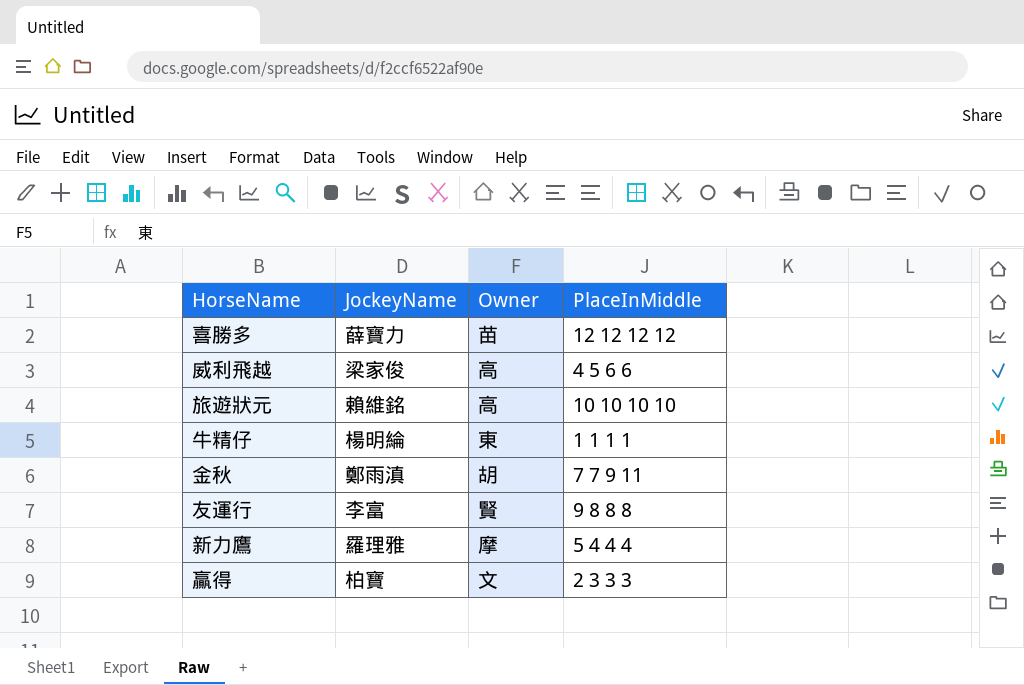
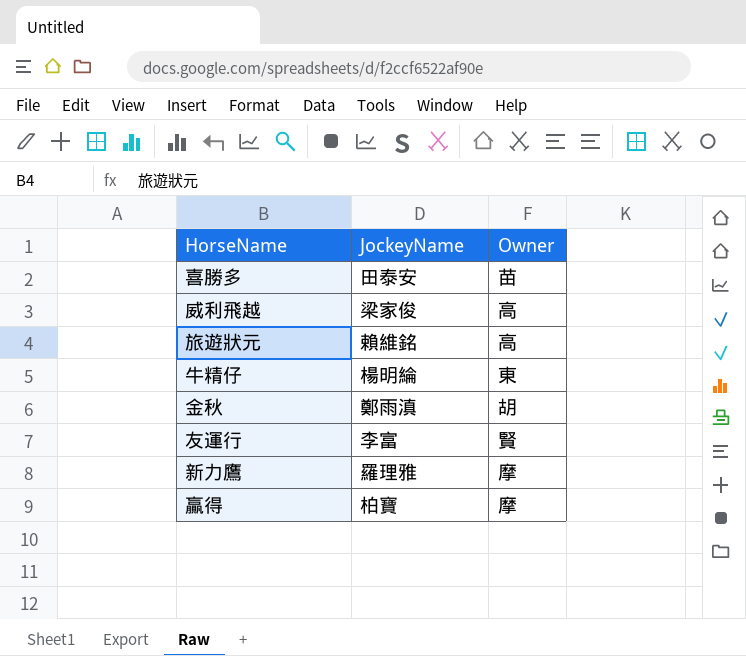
column PlaceInMiddle | position: 4 -> none
喜勝多 | JockeyName: 薛寶力 -> 田泰安
贏得 | Owner: 文 -> 摩

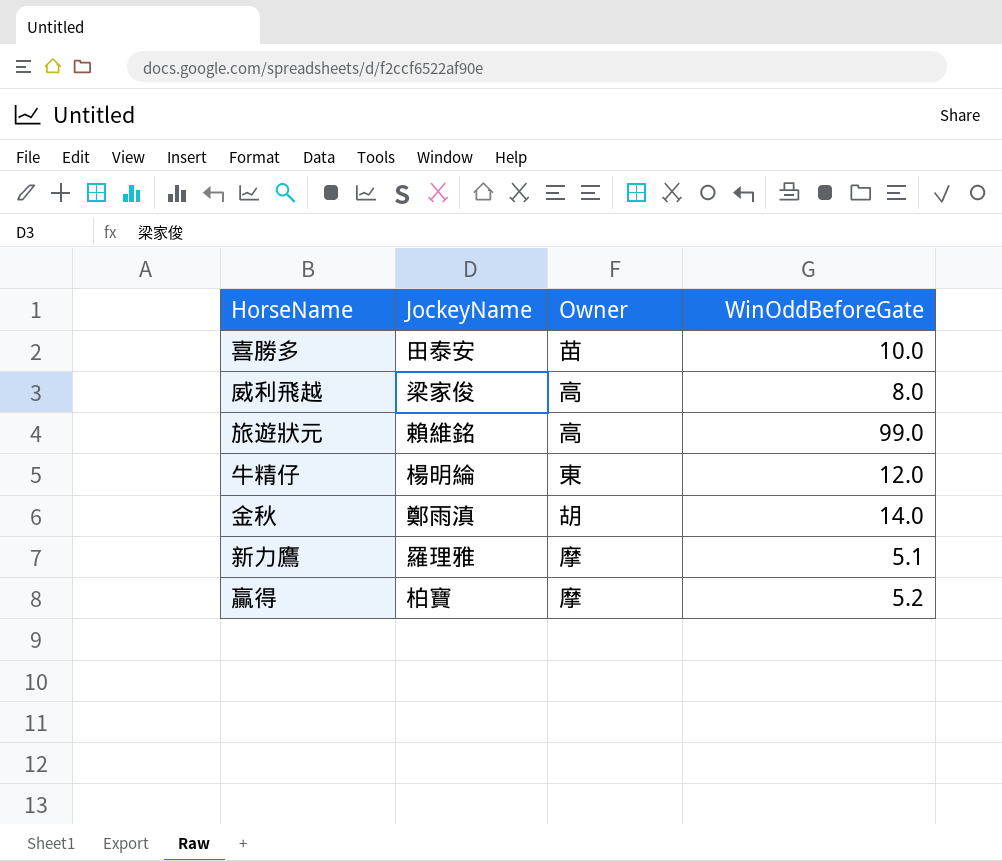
column WinOddBeforeGate | position: none -> 4
row 友運行: 李富 | 賢 -> none

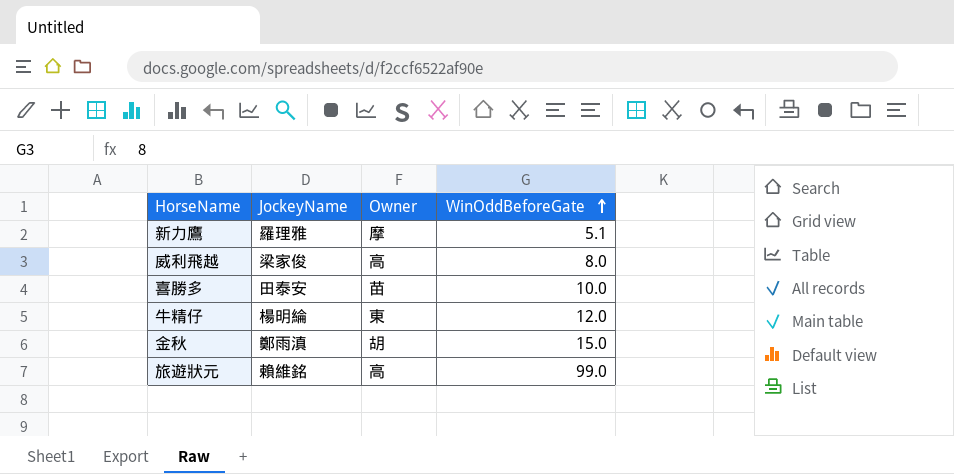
row order: none -> WinOddBeforeGate ascending
row 贏得: 柏寶 | 摩 | 5.2 -> none
金秋 | WinOddBeforeGate: 14.0 -> 15.0

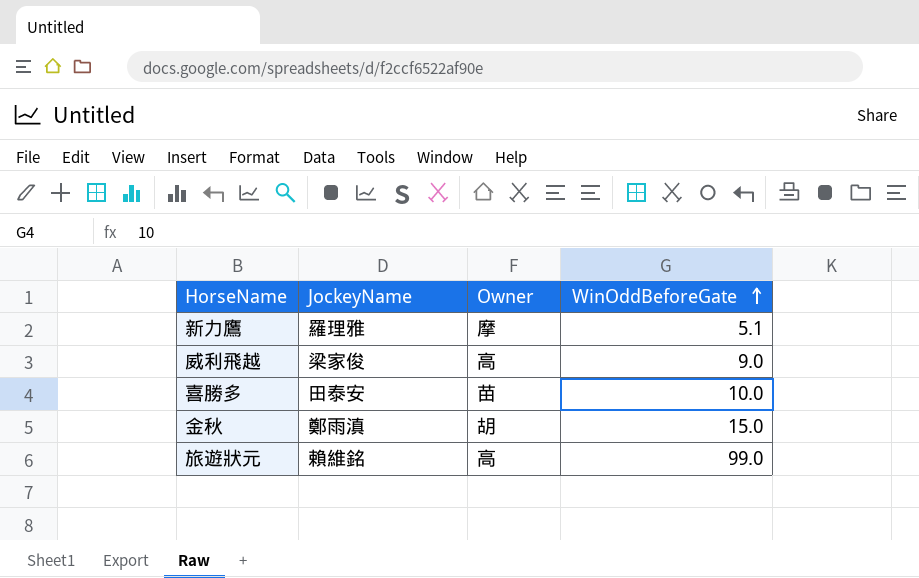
row 牛精仔: 楊明綸 | 東 | 12.0 -> none
威利飛越 | WinOddBeforeGate: 8.0 -> 9.0

